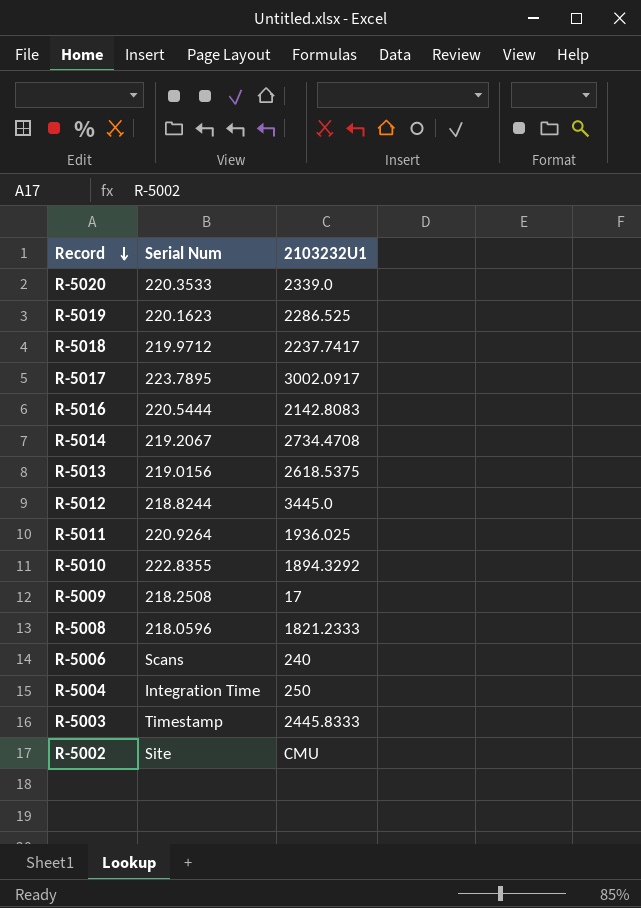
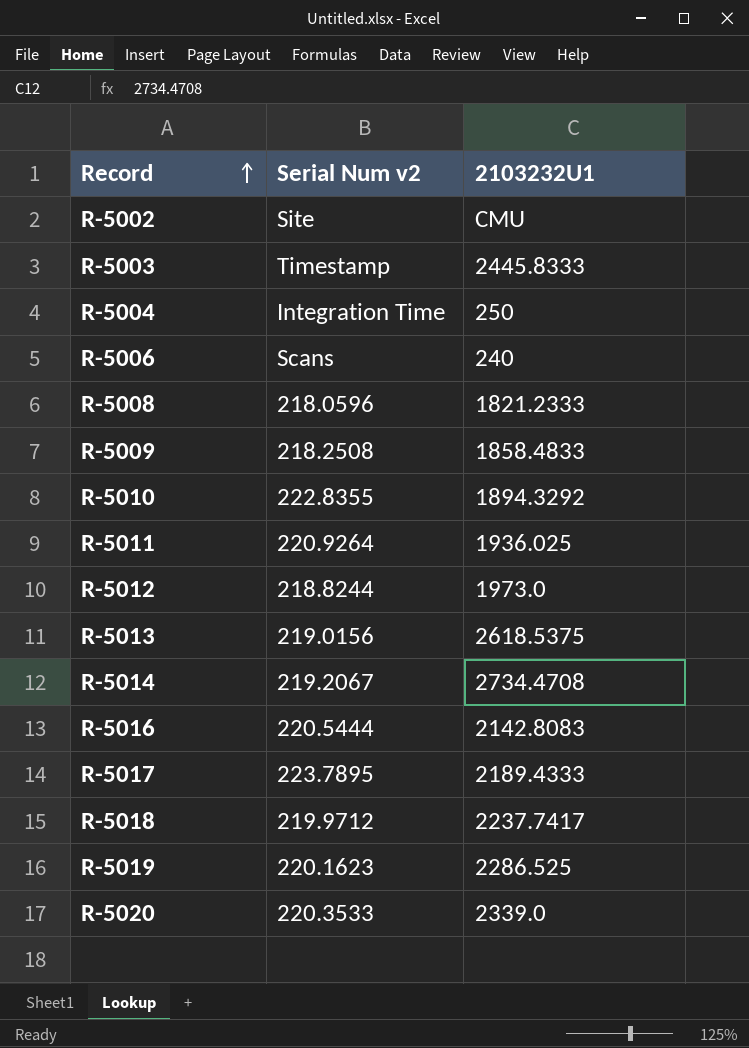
row order: Record descending -> Record ascending
column name: Serial Num -> Serial Num v2
R-5009 | 2103232U1: 17 -> 1858.4833
R-5012 | 2103232U1: 3445.0 -> 1973.0
R-5017 | 2103232U1: 3002.0917 -> 2189.4333

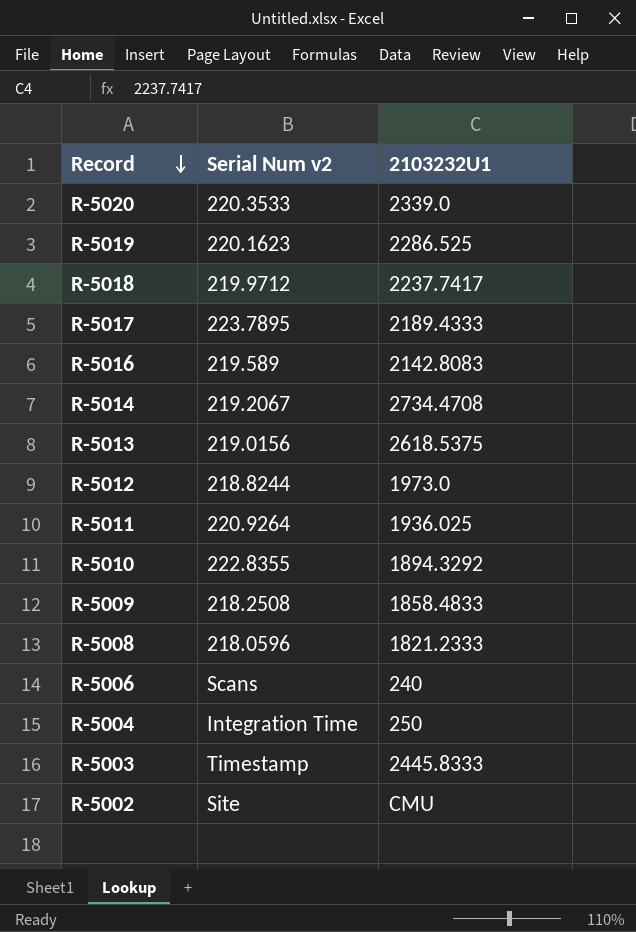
row order: Record ascending -> Record descending
R-5016 | Serial Num v2: 220.5444 -> 219.589

